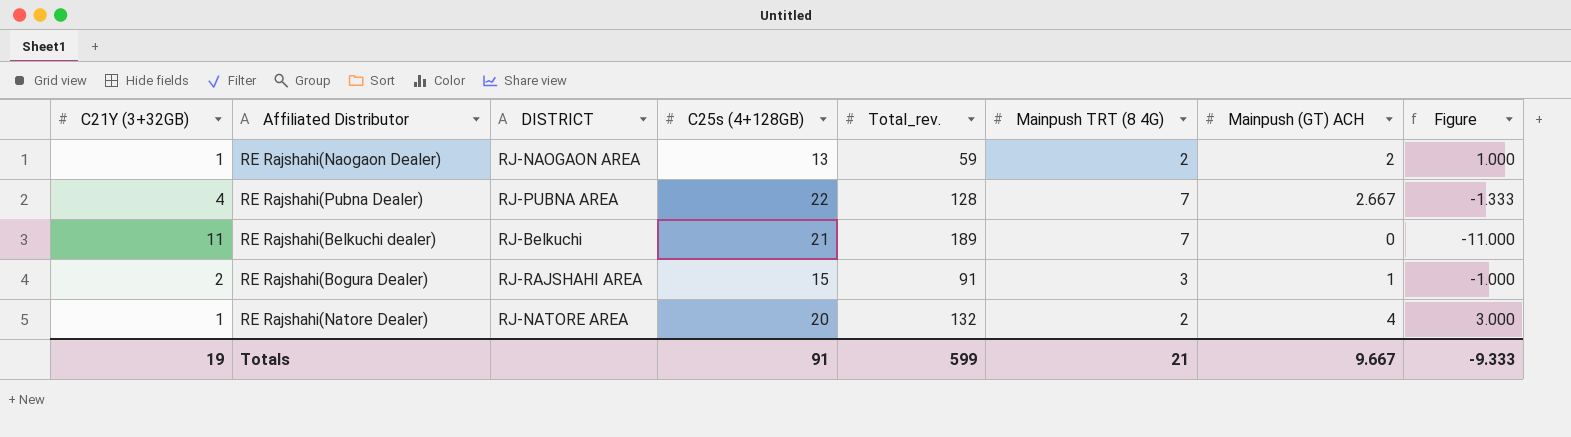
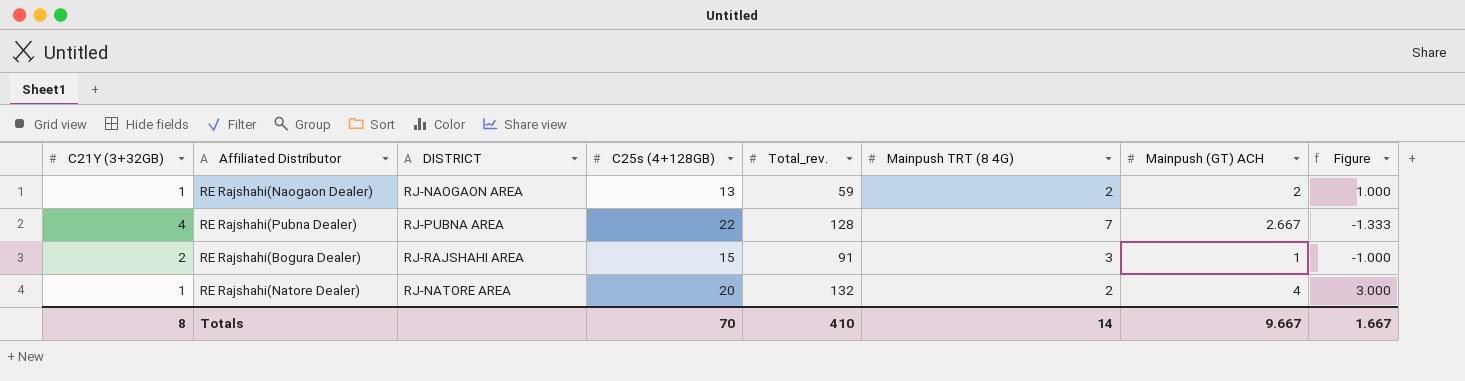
row RE Rajshahi(Belkuchi dealer): 11 | RJ-Belkuchi | 21 | 189 | 7 | 0 | -11.000 -> none
Totals | C21Y (3+32GB): 19 -> 8
Totals | C25s (4+128GB): 91 -> 70
Totals | Total_rev.: 599 -> 410
Totals | Mainpush TRT (8 4G): 21 -> 14
Totals | Figure: -9.333 -> 1.667

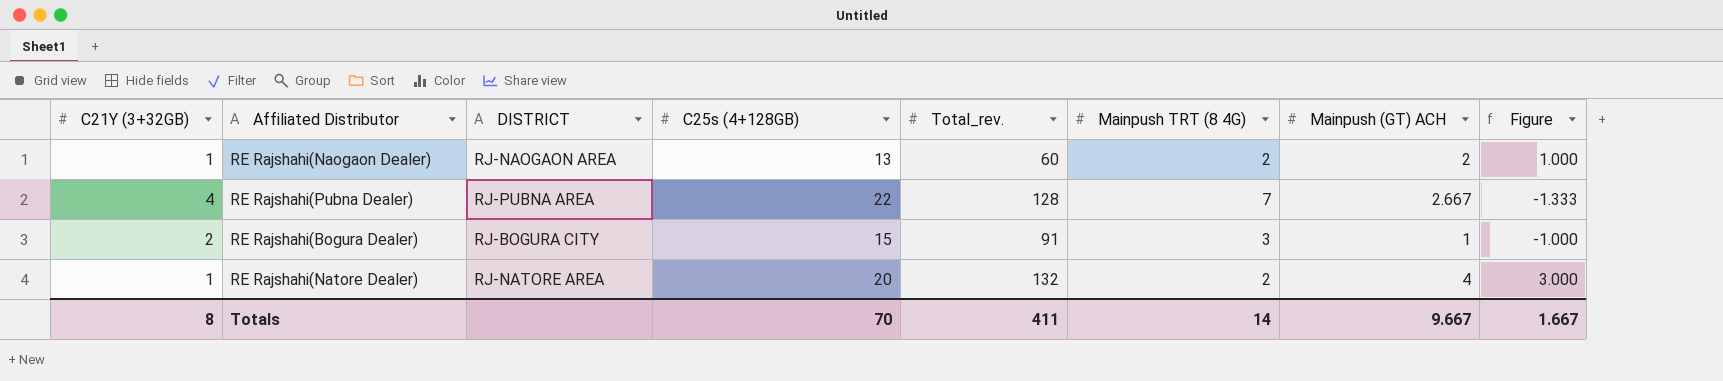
RE Rajshahi(Naogaon Dealer) | Total_rev.: 59 -> 60
RE Rajshahi(Bogura Dealer) | DISTRICT: RJ-RAJSHAHI AREA -> RJ-BOGURA CITY
Totals | Total_rev.: 410 -> 411

